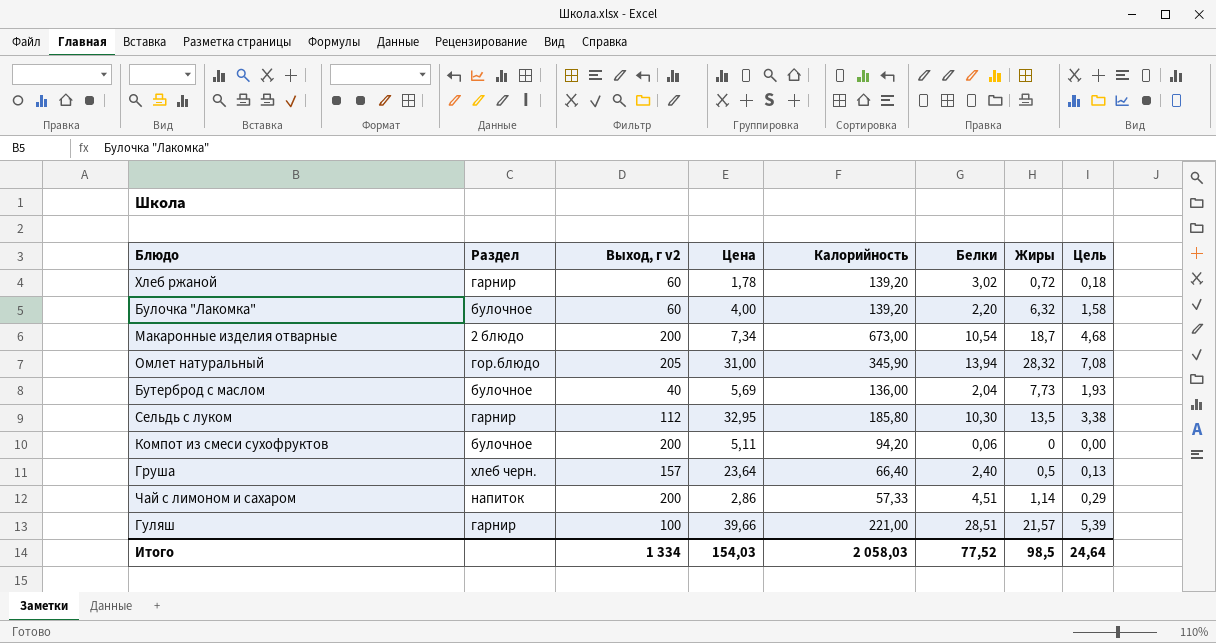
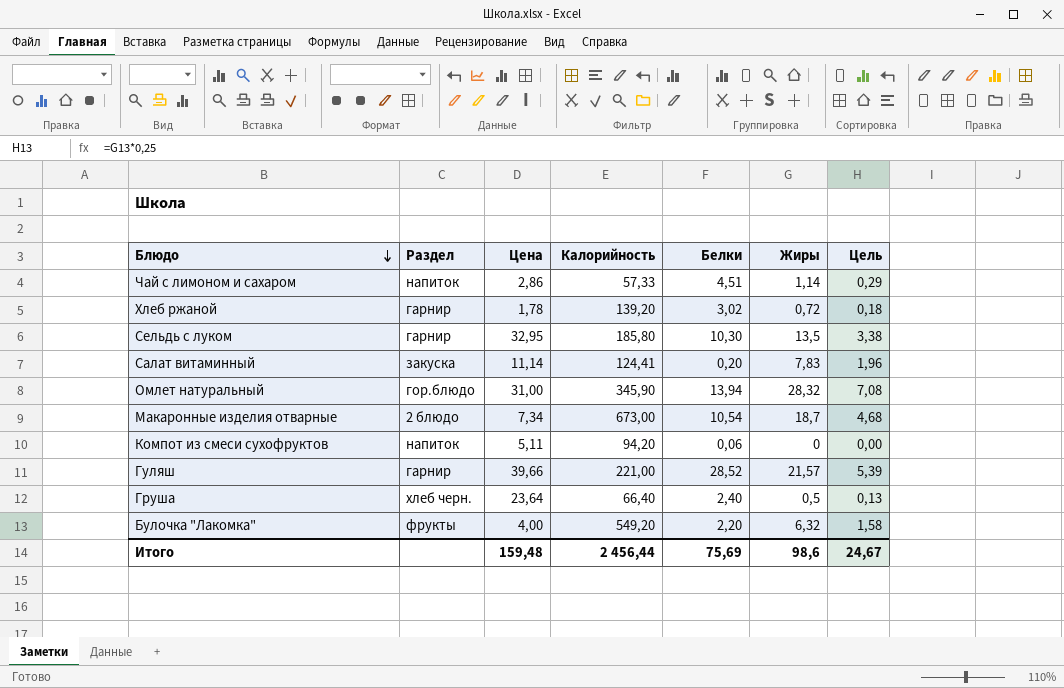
row order: none -> Блюдо descending
column Выход, г v2 | position: 3 -> none
row Бутерброд с маслом: булочное | 40 | 5,69 | 136,00 | 2,04 | 7,73 | 1,93 -> none
row Салат витаминный: none -> закуска | 11,14 | 124,41 | 0,20 | 7,83 | 1,96
Компот из смеси сухофруктов | Раздел: булочное -> напиток
Гуляш | Белки: 28,51 -> 28,52
Булочка "Лакомка" | Раздел: булочное -> фрукты
Булочка "Лакомка" | Калорийность: 139,20 -> 549,20
Итого | Цена: 154,03 -> 159,48
Итого | Калорийность: 2 058,03 -> 2 456,44
Итого | Белки: 77,52 -> 75,69
Итого | Жиры: 98,5 -> 98,6
Итого | Цель: 24,64 -> 24,67

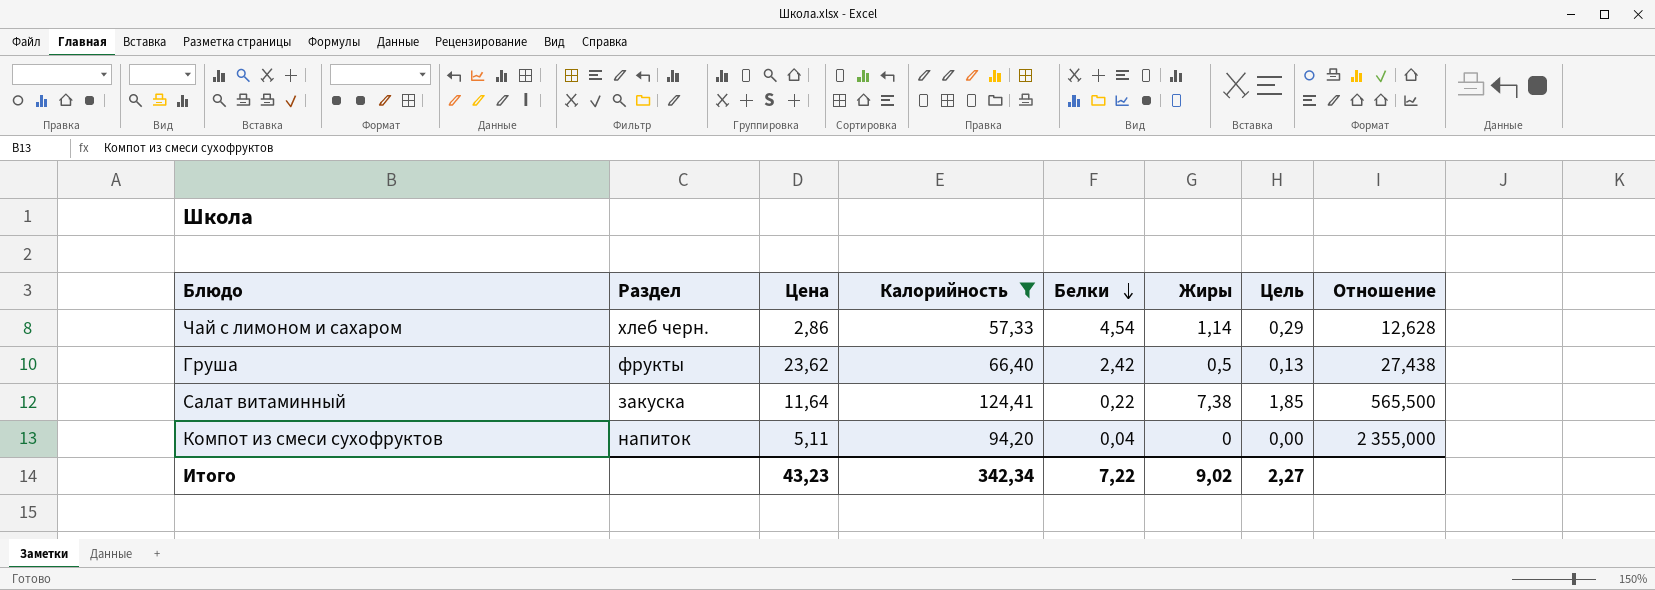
filter: none -> Калорийность <= 124,41
row order: Блюдо descending -> Белки descending
column Отношение | formula: none -> [Калорийность] / [Белки]
Чай с лимоном и сахаром | Раздел: напиток -> хлеб черн.
Чай с лимоном и сахаром | Белки: 4,51 -> 4,54
Груша | Раздел: хлеб черн. -> фрукты
Груша | Цена: 23,64 -> 23,62
Груша | Белки: 2,40 -> 2,42
Салат витаминный | Цена: 11,14 -> 11,64
Салат витаминный | Белки: 0,20 -> 0,22
Салат витаминный | Жиры: 7,83 -> 7,38
Салат витаминный | Цель: 1,96 -> 1,85
Компот из смеси сухофруктов | Белки: 0,06 -> 0,04
Итого | Цена: 159,48 -> 43,23
Итого | Калорийность: 2 456,44 -> 342,34
Итого | Белки: 75,69 -> 7,22
Итого | Жиры: 98,6 -> 9,02
Итого | Цель: 24,67 -> 2,27

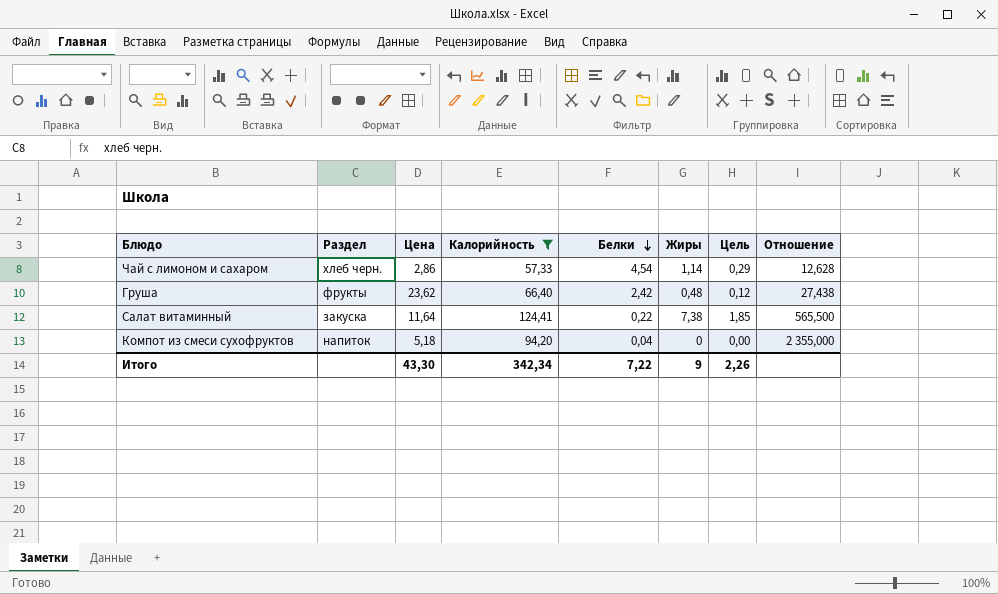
Груша | Жиры: 0,5 -> 0,48
Груша | Цель: 0,13 -> 0,12
Компот из смеси сухофруктов | Цена: 5,11 -> 5,18
Итого | Цена: 43,23 -> 43,30
Итого | Жиры: 9,02 -> 9
Итого | Цель: 2,27 -> 2,26

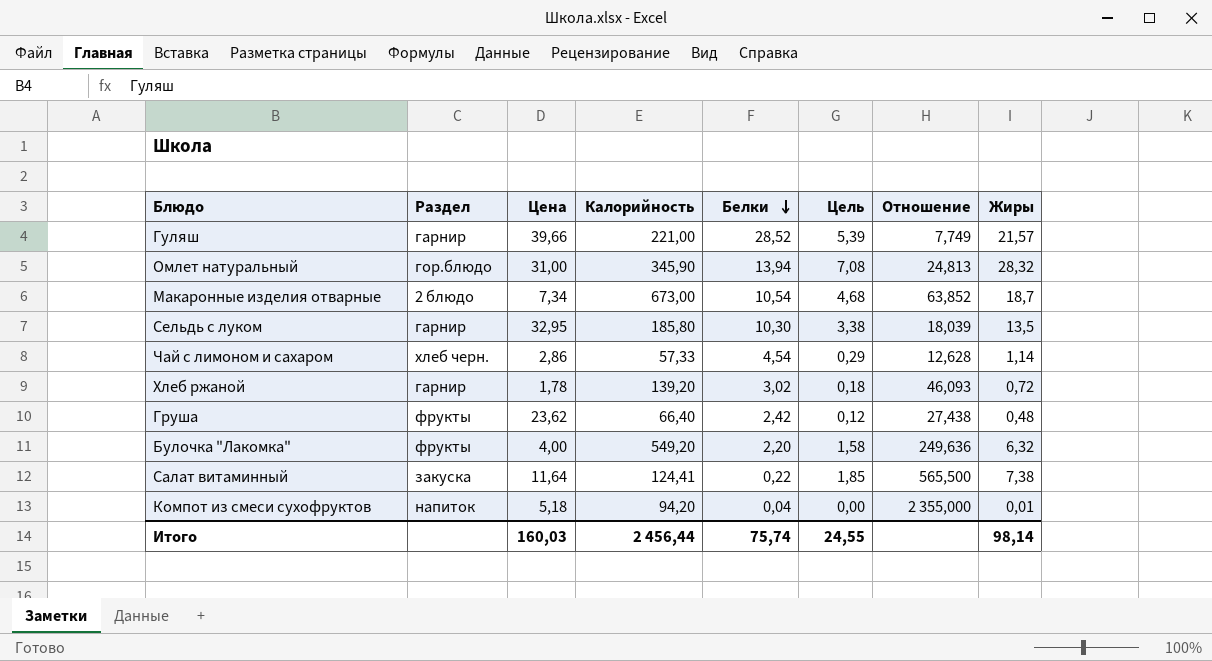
filter: Калорийность <= 124,41 -> none
column Жиры | position: 6 -> 8
Компот из смеси сухофруктов | Жиры: 0 -> 0,01
Итого | Цена: 43,30 -> 160,03
Итого | Калорийность: 342,34 -> 2 456,44
Итого | Белки: 7,22 -> 75,74
Итого | Цель: 2,26 -> 24,55
Итого | Жиры: 9 -> 98,14

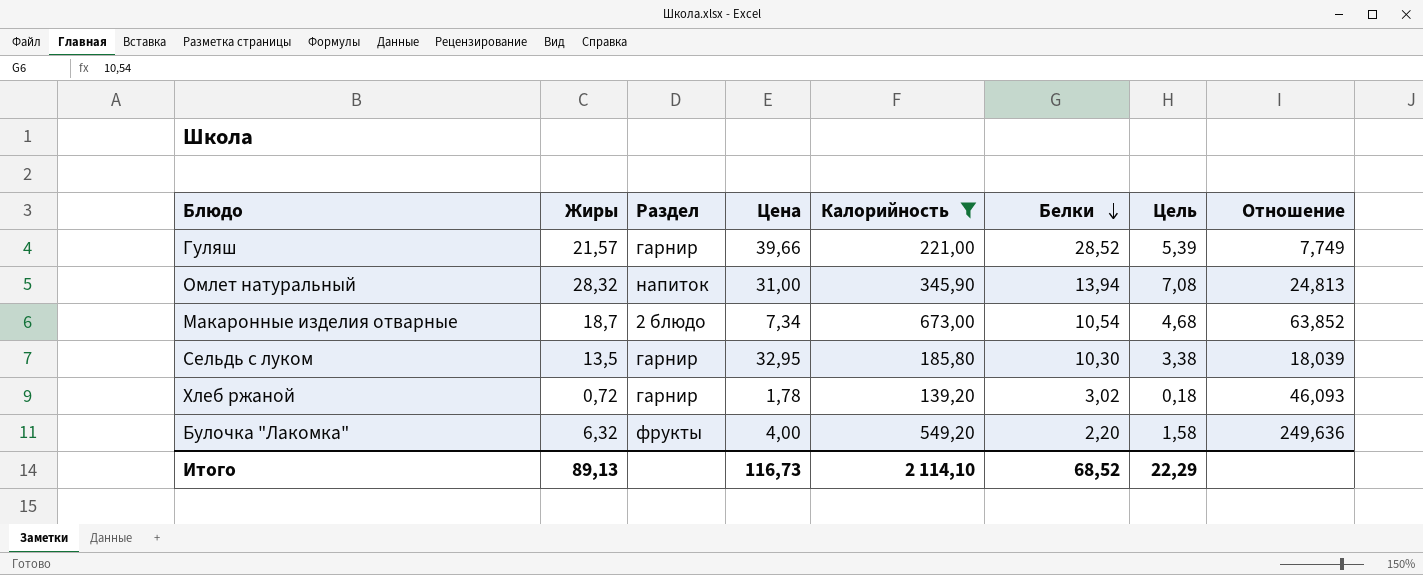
filter: none -> Калорийность >= 139,20
column Жиры | position: 8 -> 2
Омлет натуральный | Раздел: гор.блюдо -> напиток
Итого | Жиры: 98,14 -> 89,13
Итого | Цена: 160,03 -> 116,73
Итого | Калорийность: 2 456,44 -> 2 114,10
Итого | Белки: 75,74 -> 68,52
Итого | Цель: 24,55 -> 22,29

